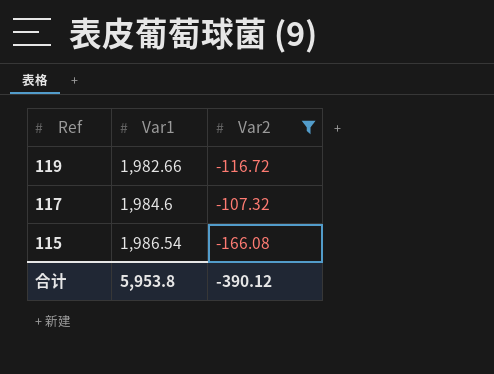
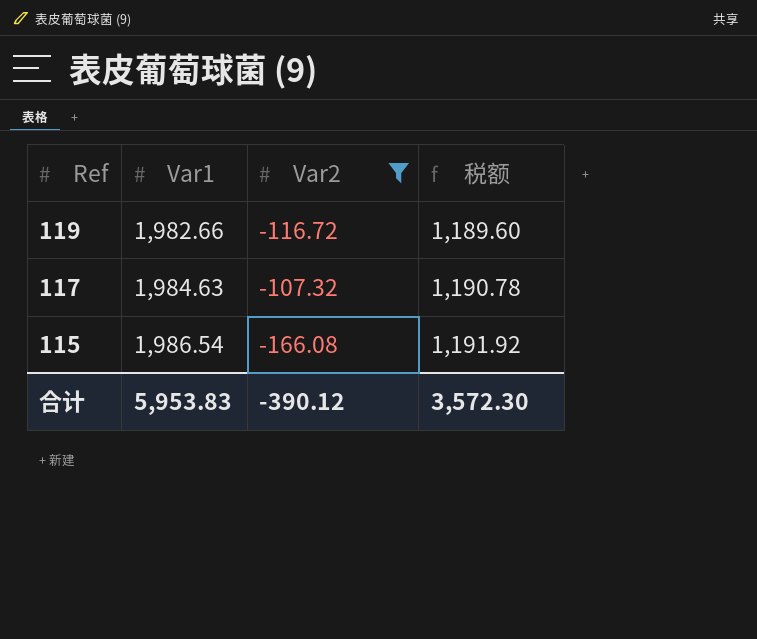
column 税额 | formula: none -> [Var1] * 0.6
117 | Var1: 1,984.6 -> 1,984.63
合计 | Var1: 5,953.8 -> 5,953.83

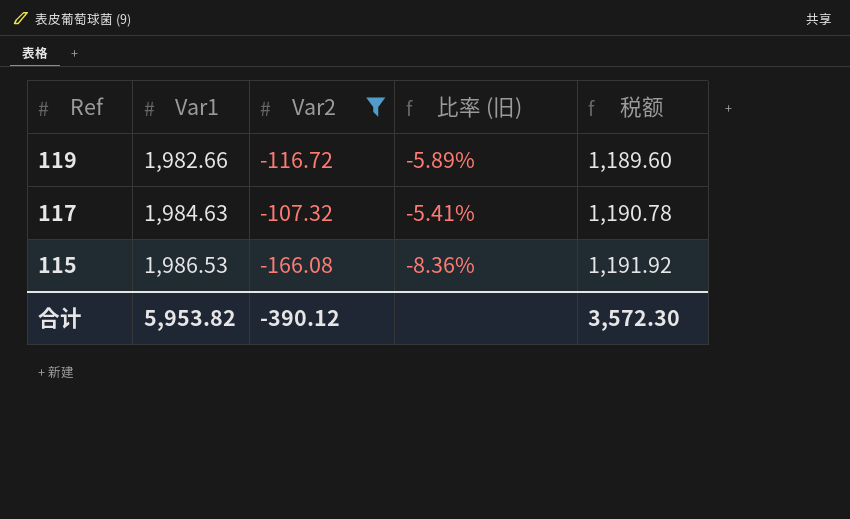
column 比率 (旧) | formula: none -> [Var2] / [Var1]
115 | Var1: 1,986.54 -> 1,986.53
合计 | Var1: 5,953.83 -> 5,953.82

